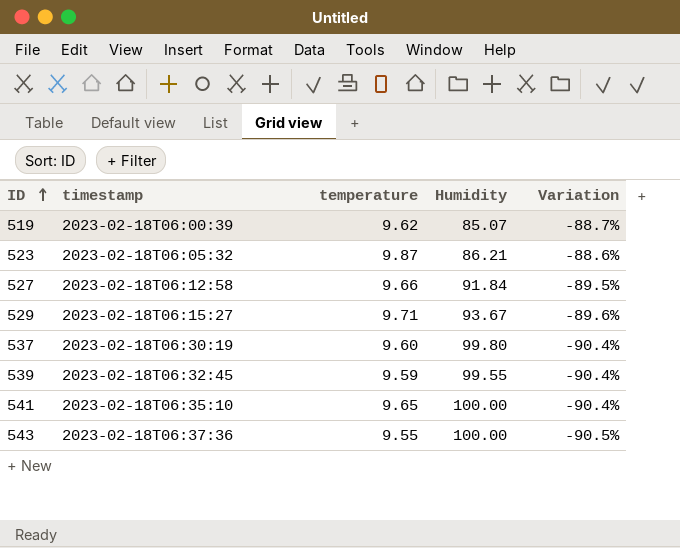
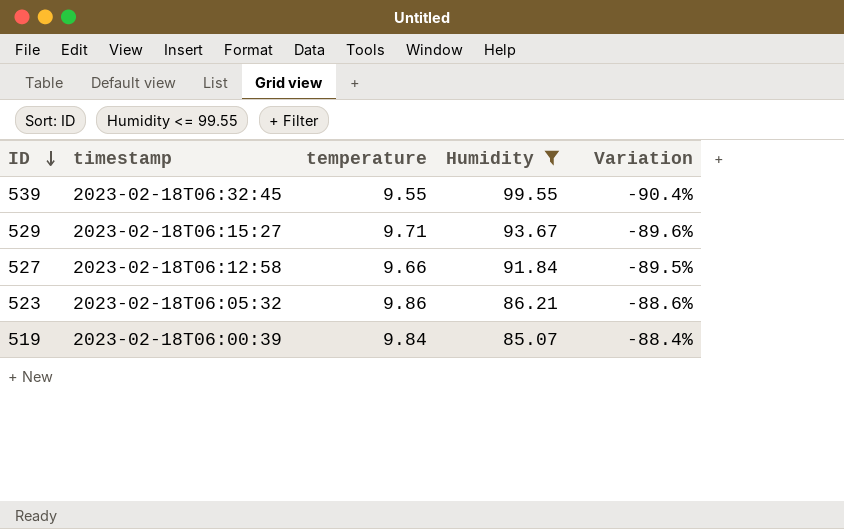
filter: none -> Humidity <= 99.55
row order: ID ascending -> ID descending
539 | temperature: 9.59 -> 9.55
523 | temperature: 9.87 -> 9.86
519 | temperature: 9.62 -> 9.84
519 | Variation: -88.7% -> -88.4%

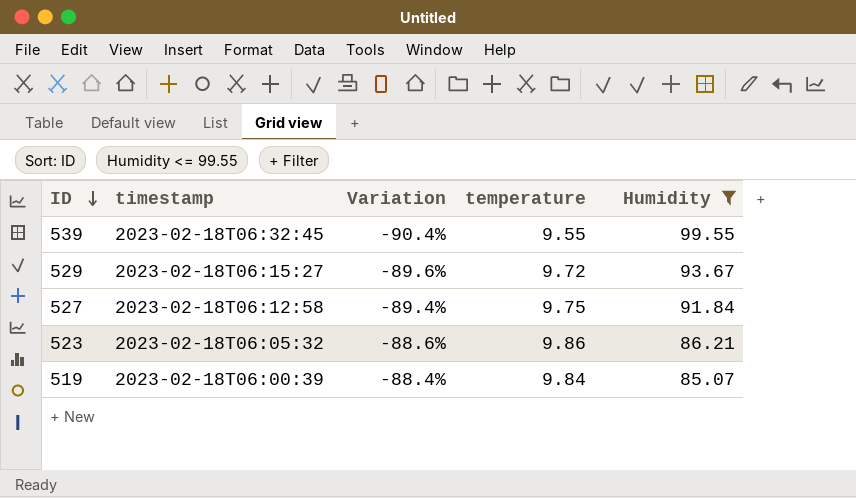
column Variation | position: 5 -> 3
529 | temperature: 9.71 -> 9.72
527 | Variation: -89.5% -> -89.4%
527 | temperature: 9.66 -> 9.75

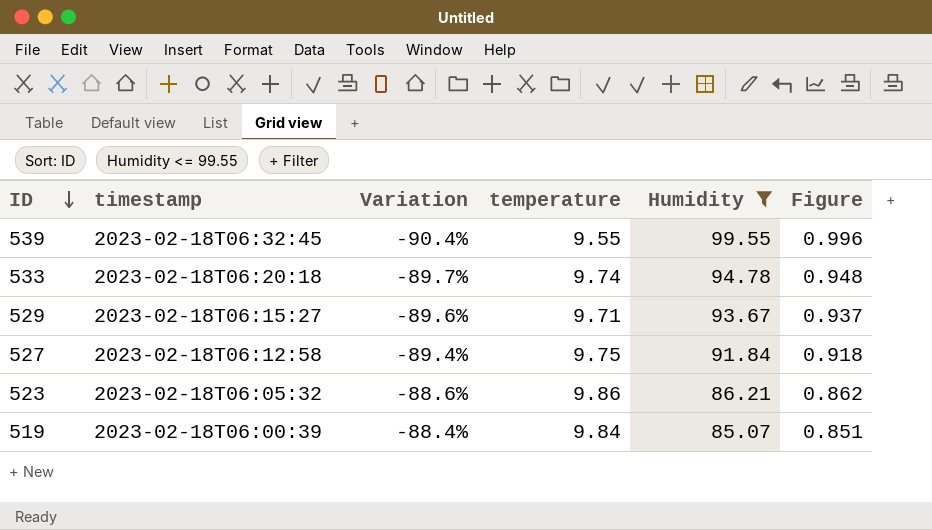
column Figure | formula: none -> [Humidity] * 0.01
row 533: none -> 2023-02-18T06:20:18 | -89.7% | 9.74 | 94.78 | 0.948
529 | temperature: 9.72 -> 9.71

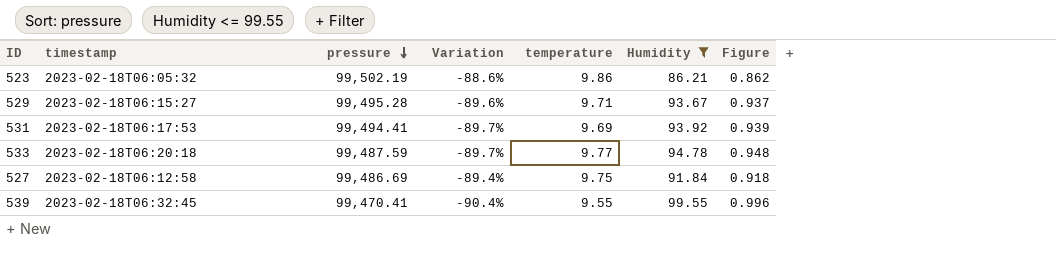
row order: ID descending -> pressure descending
column pressure | position: none -> 3
row 519: 2023-02-18T06:00:39 | -88.4% | 9.84 | 85.07 | 0.851 -> none
row 531: none -> 2023-02-18T06:17:53 | 99,494.41 | -89.7% | 9.69 | 93.92 | 0.939
533 | temperature: 9.74 -> 9.77

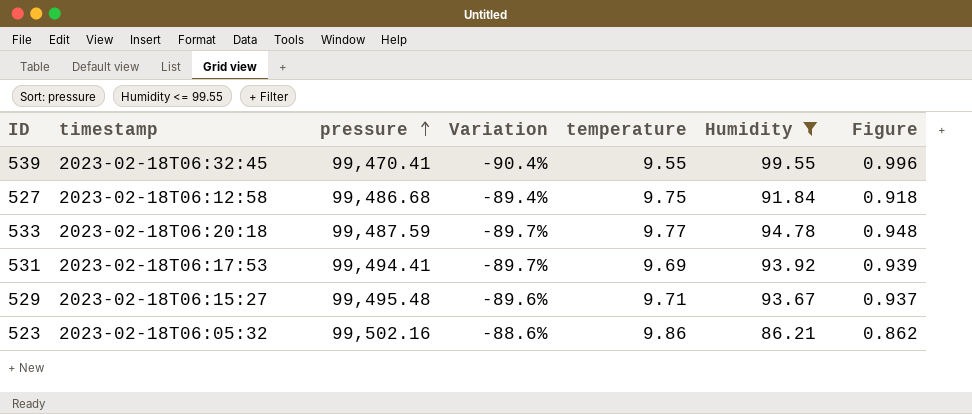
row order: pressure descending -> pressure ascending
527 | pressure: 99,486.69 -> 99,486.68
529 | pressure: 99,495.28 -> 99,495.48
523 | pressure: 99,502.19 -> 99,502.16

